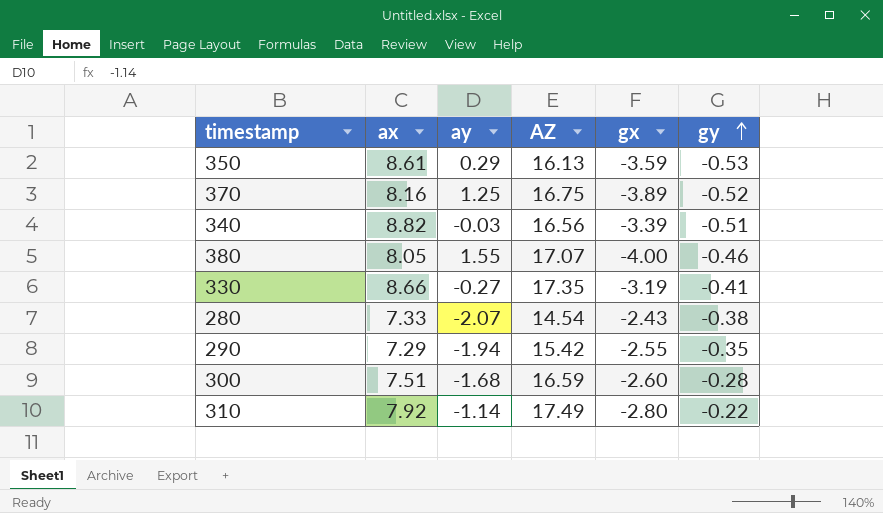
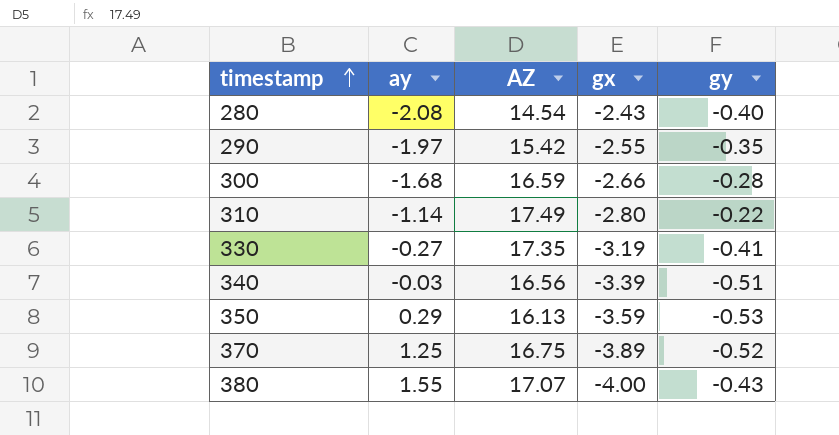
row order: gy ascending -> timestamp ascending
column ax | position: 2 -> none
280 | ay: -2.07 -> -2.08
280 | gy: -0.38 -> -0.40
290 | ay: -1.94 -> -1.97
300 | gx: -2.60 -> -2.66
380 | gy: -0.46 -> -0.43

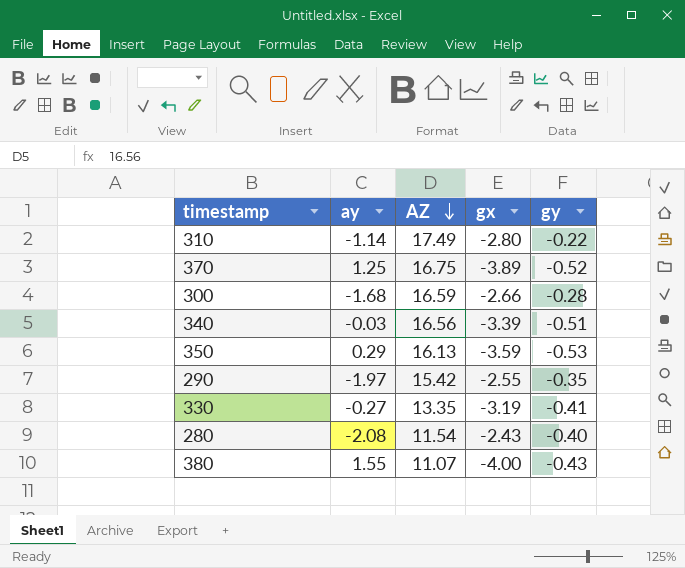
row order: timestamp ascending -> AZ descending
330 | AZ: 17.35 -> 13.35
280 | AZ: 14.54 -> 11.54
380 | AZ: 17.07 -> 11.07

